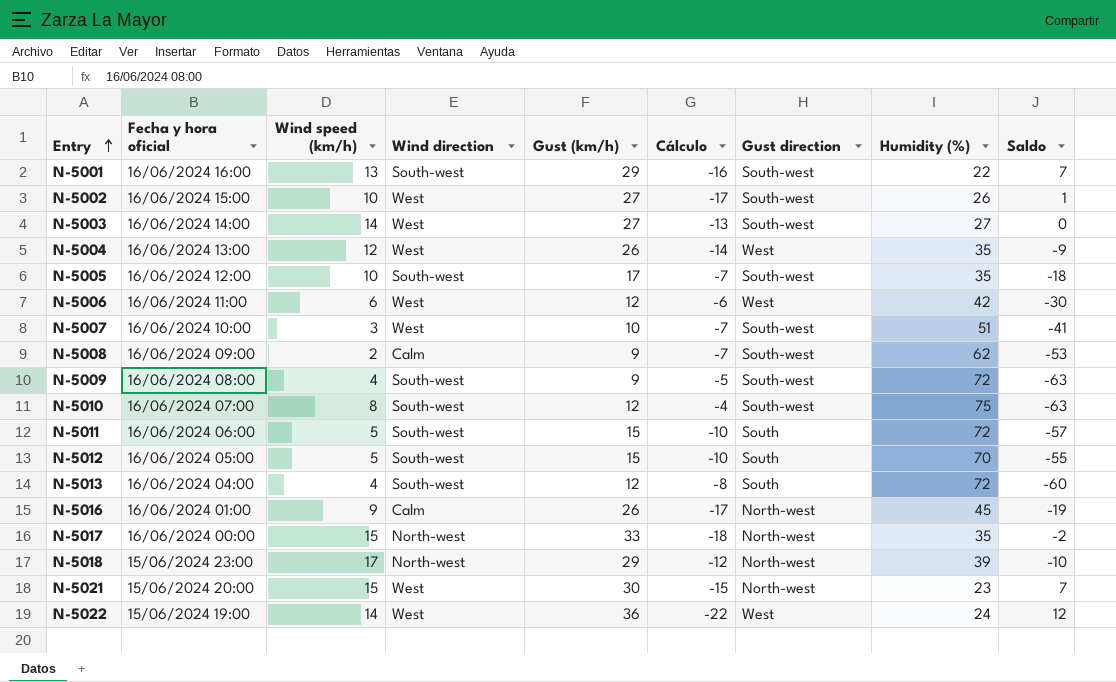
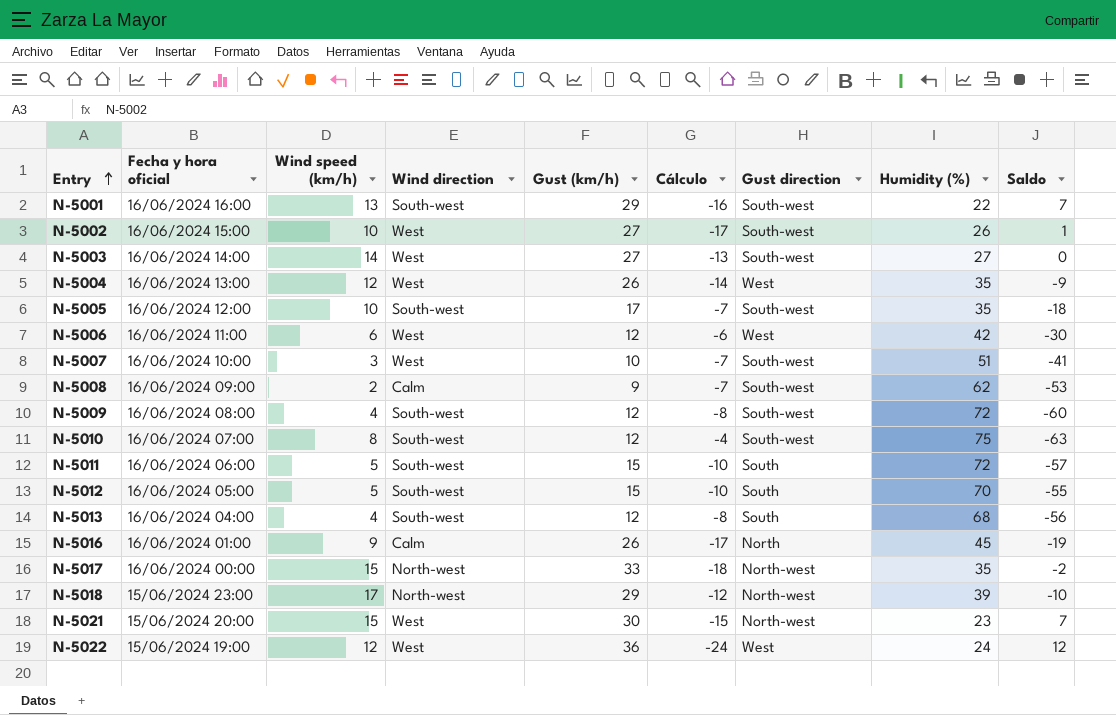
N-5009 | Gust (km/h): 9 -> 12
N-5009 | Cálculo: -5 -> -8
N-5009 | Saldo: -63 -> -60
N-5013 | Humidity (%): 72 -> 68
N-5013 | Saldo: -60 -> -56
N-5016 | Gust direction: North-west -> North
N-5022 | Wind speed (km/h): 14 -> 12
N-5022 | Cálculo: -22 -> -24

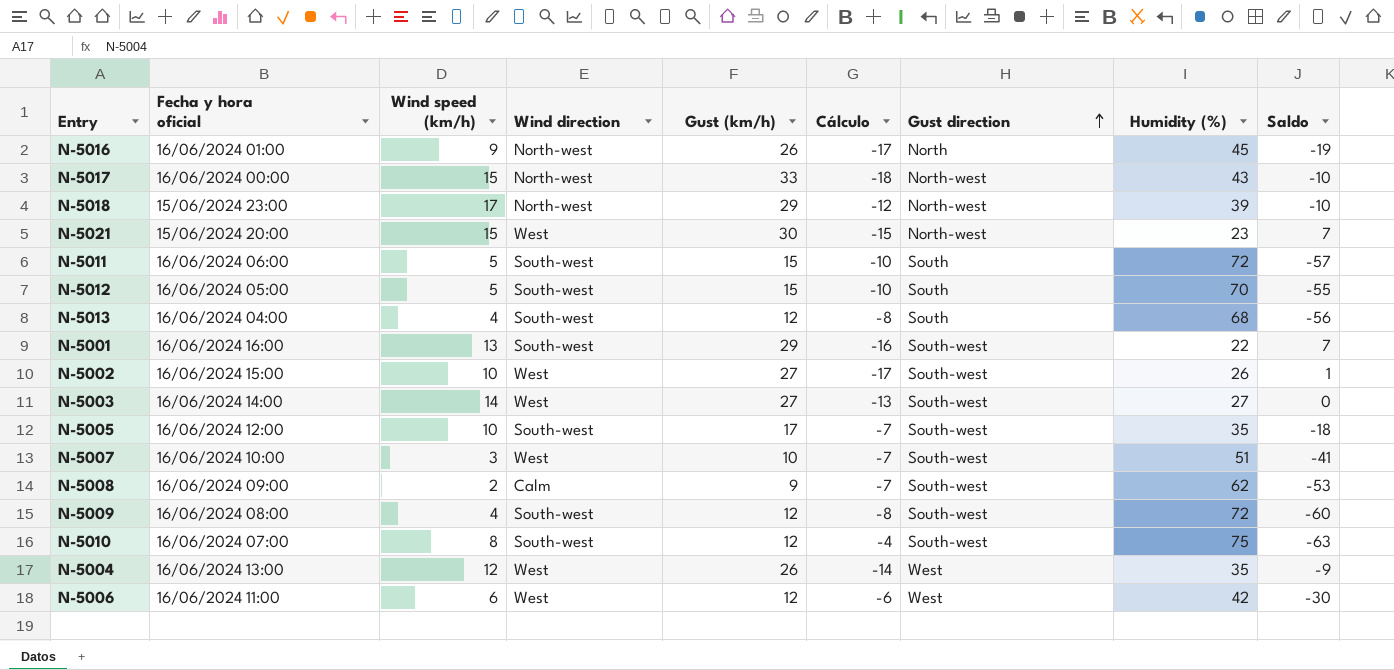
row order: Entry ascending -> Gust direction ascending
row N-5022: 15/06/2024 19:00 | 12 | West | 36 | -24 | West | 24 | 12 -> none
N-5016 | Wind direction: Calm -> North-west
N-5017 | Humidity (%): 35 -> 43
N-5017 | Saldo: -2 -> -10

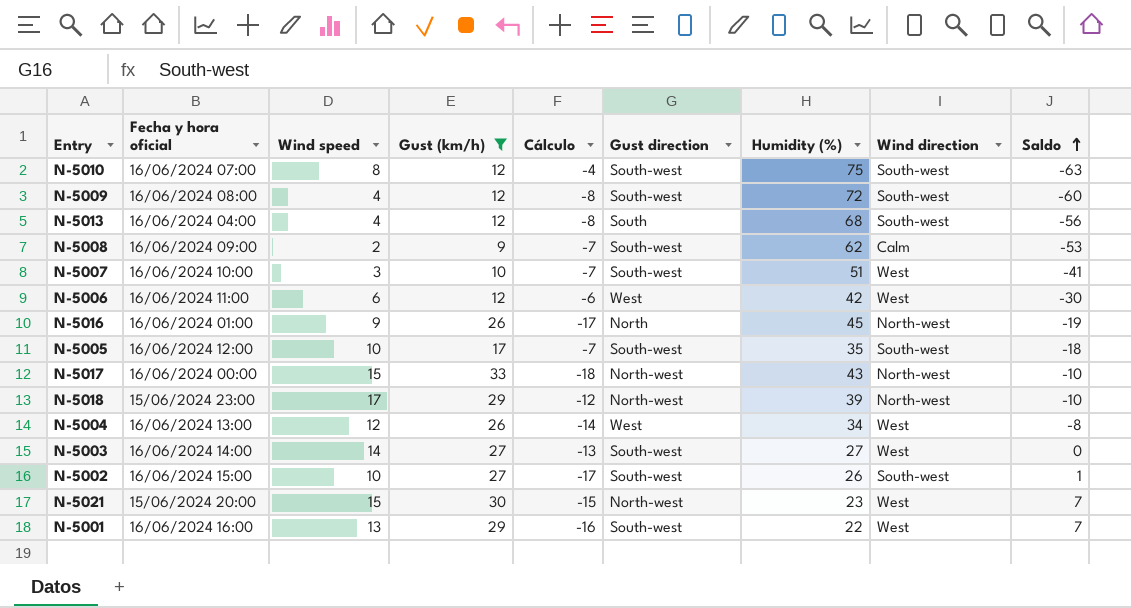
filter: none -> Gust (km/h) != 15
row order: Gust direction ascending -> Saldo ascending
column name: Wind speed (km/h) -> Wind speed
column Wind direction | position: 4 -> 8
N-5004 | Humidity (%): 35 -> 34
N-5004 | Saldo: -9 -> -8
N-5002 | Wind direction: West -> South-west
N-5001 | Wind direction: South-west -> West

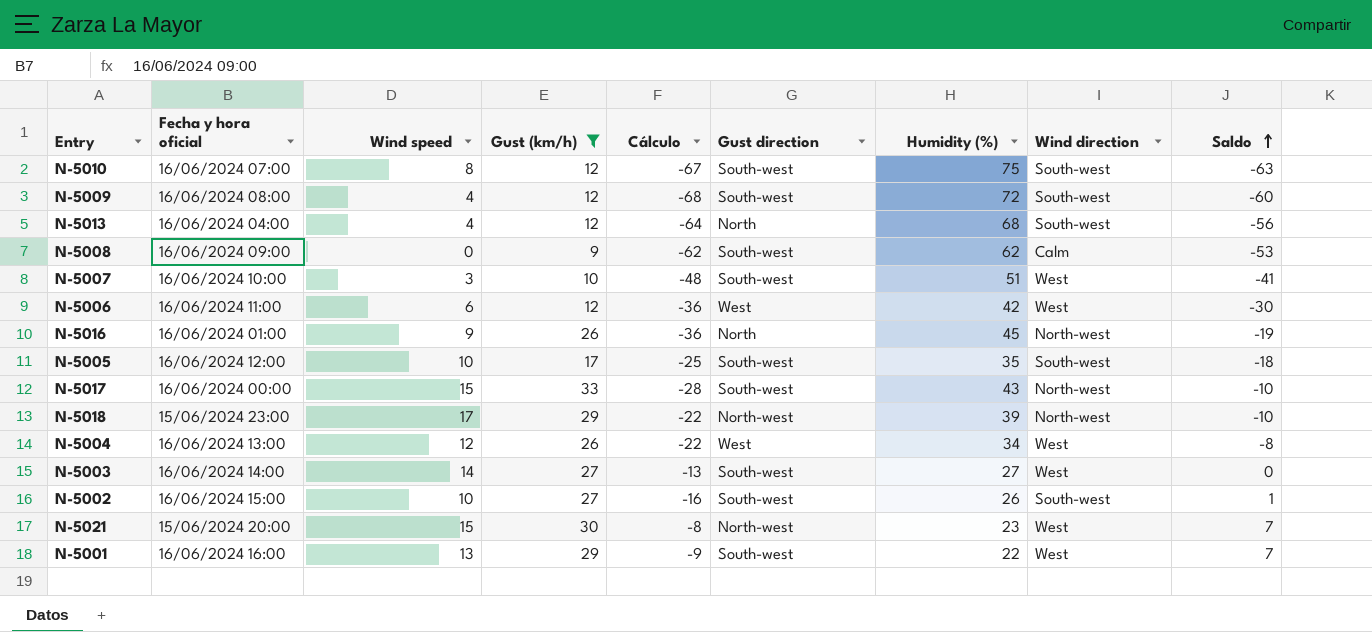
column Cálculo | formula: [Wind speed] - [Gust (km/h)] -> [Wind speed] - [Humidity (%)]
N-5013 | Gust direction: South -> North
N-5008 | Wind speed: 2 -> 0
N-5017 | Gust direction: North-west -> South-west

